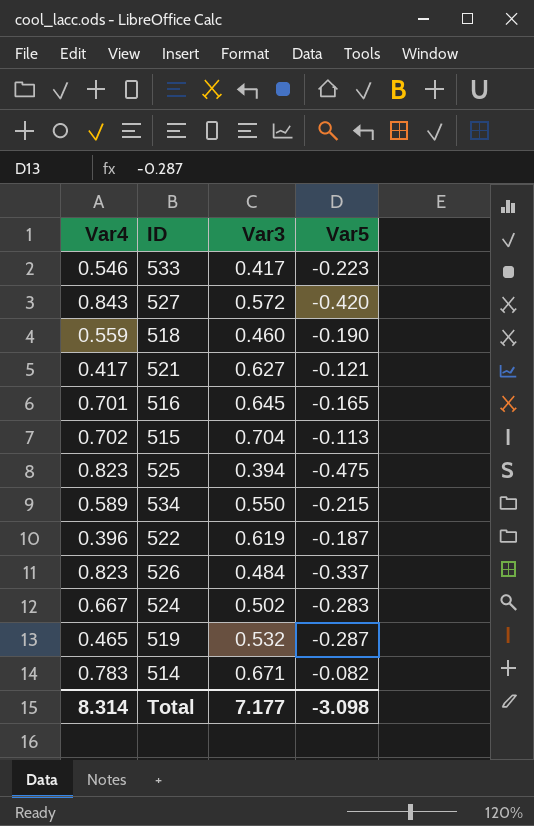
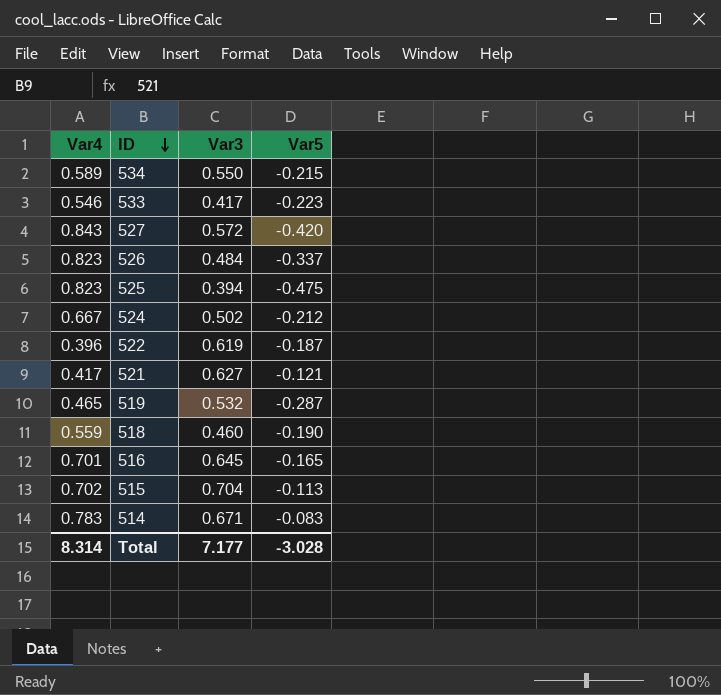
row order: none -> ID descending
524 | Var5: -0.283 -> -0.212
514 | Var5: -0.082 -> -0.083
Total | Var5: -3.098 -> -3.028

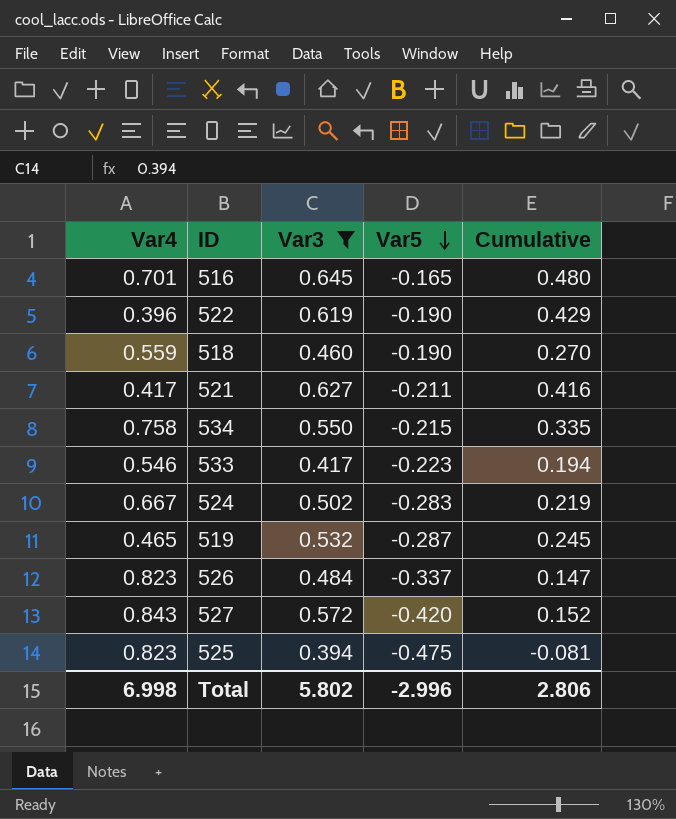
filter: none -> Var3 <= 0.645
row order: ID descending -> Var5 descending
column Cumulative | formula: none -> [Var3] + [Var5]
522 | Var5: -0.187 -> -0.190
521 | Var5: -0.121 -> -0.211
534 | Var4: 0.589 -> 0.758
524 | Var5: -0.212 -> -0.283
Total | Var4: 8.314 -> 6.998
Total | Var3: 7.177 -> 5.802
Total | Var5: -3.028 -> -2.996

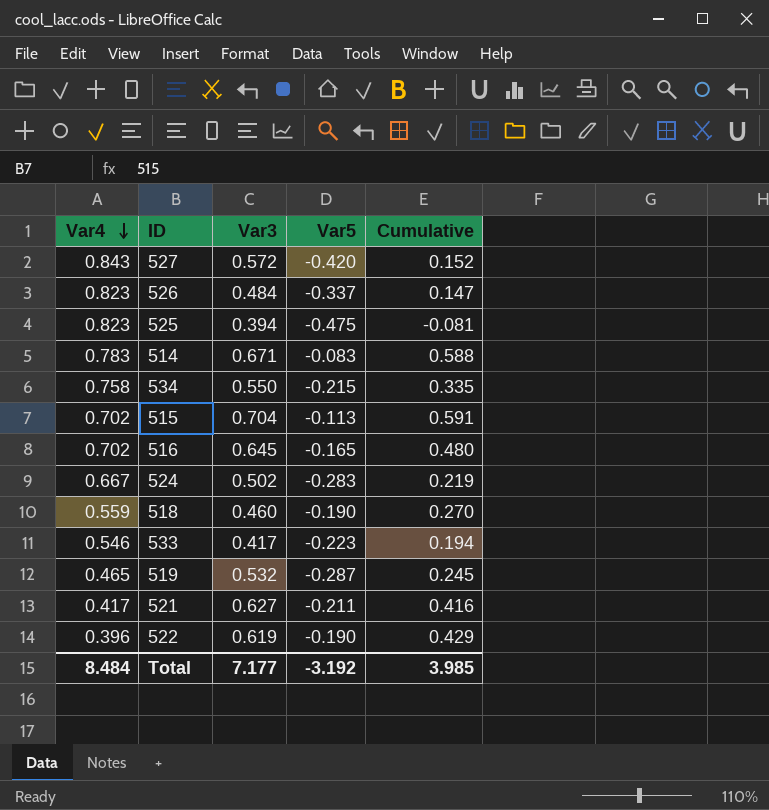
filter: Var3 <= 0.645 -> none
row order: Var5 descending -> Var4 descending
516 | Var4: 0.701 -> 0.702
Total | Var4: 6.998 -> 8.484
Total | Var3: 5.802 -> 7.177
Total | Var5: -2.996 -> -3.192
Total | Cumulative: 2.806 -> 3.985

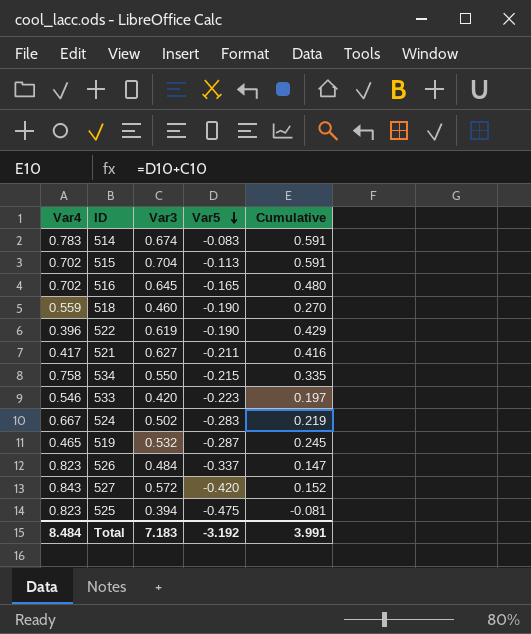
row order: Var4 descending -> Var5 descending
514 | Var3: 0.671 -> 0.674
514 | Cumulative: 0.588 -> 0.591
533 | Var3: 0.417 -> 0.420
533 | Cumulative: 0.194 -> 0.197
Total | Var3: 7.177 -> 7.183
Total | Cumulative: 3.985 -> 3.991

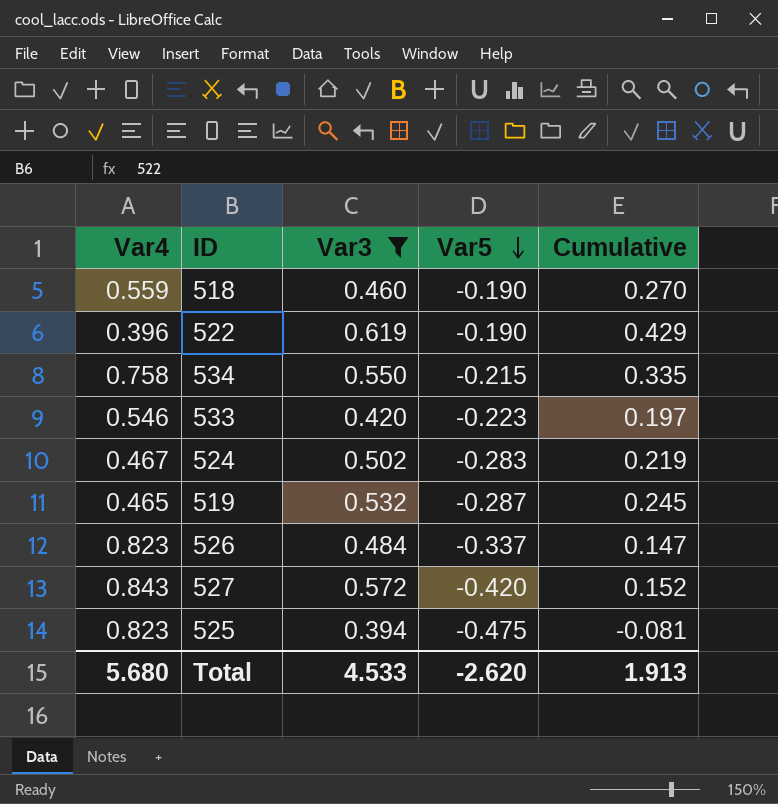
filter: none -> Var3 <= 0.619
524 | Var4: 0.667 -> 0.467
Total | Var4: 8.484 -> 5.680
Total | Var3: 7.183 -> 4.533
Total | Var5: -3.192 -> -2.620
Total | Cumulative: 3.991 -> 1.913

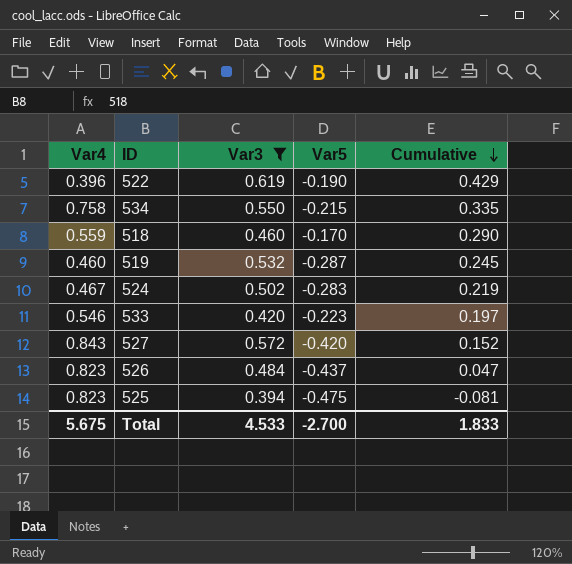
row order: Var5 descending -> Cumulative descending
518 | Var5: -0.190 -> -0.170
518 | Cumulative: 0.270 -> 0.290
519 | Var4: 0.465 -> 0.460
526 | Var5: -0.337 -> -0.437
526 | Cumulative: 0.147 -> 0.047
Total | Var4: 5.680 -> 5.675
Total | Var5: -2.620 -> -2.700
Total | Cumulative: 1.913 -> 1.833

